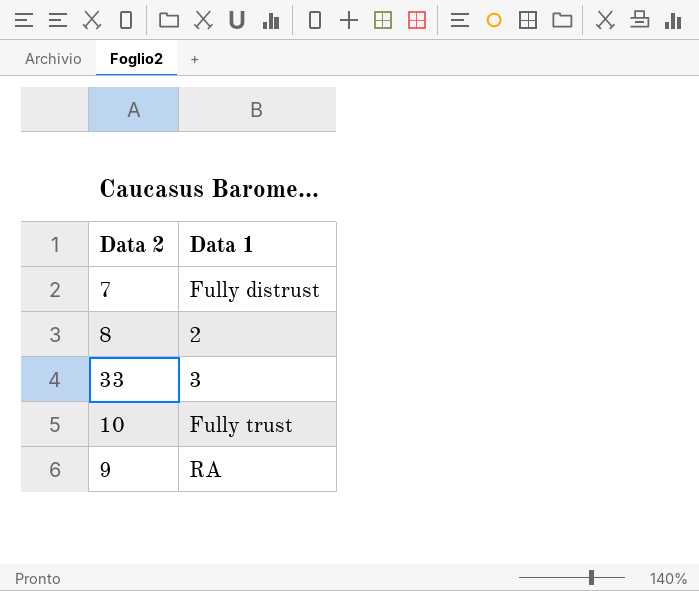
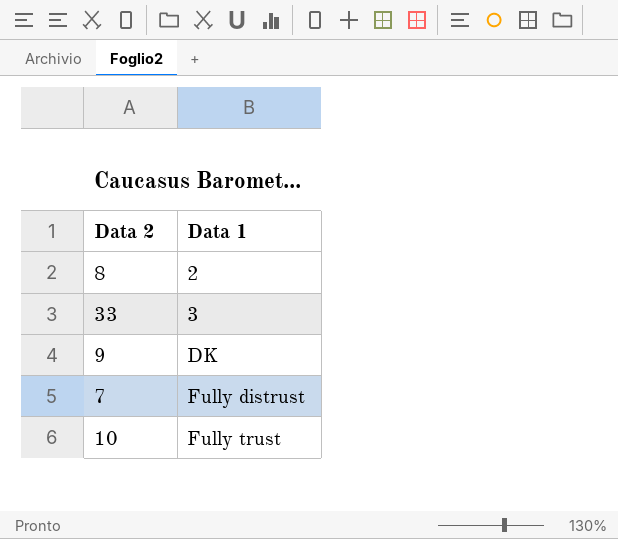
row order: none -> Data 1 ascending
9 | Data 1: RA -> DK

